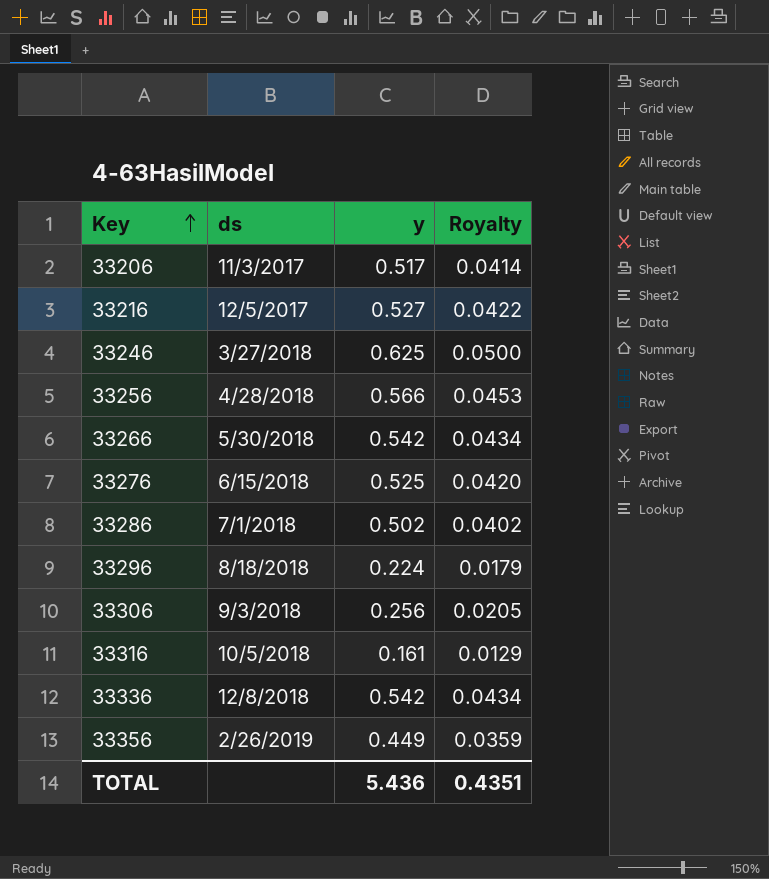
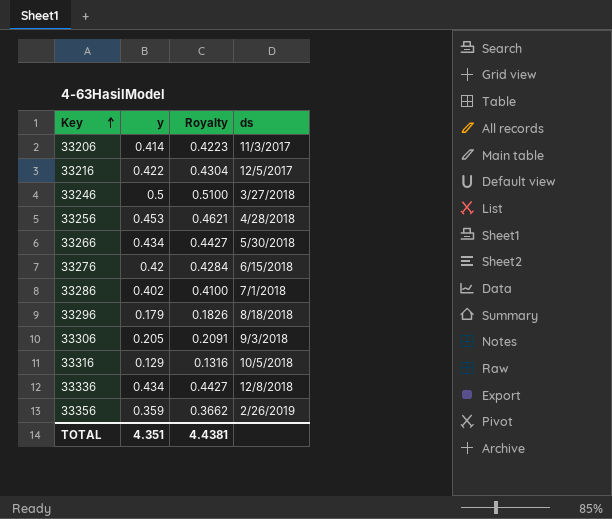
column Royalty | formula: [y] * 0.08 -> [y] * 1.02
column ds | position: 2 -> 4
33206 | y: 0.517 -> 0.414
33216 | y: 0.527 -> 0.422
33246 | y: 0.625 -> 0.5
33256 | y: 0.566 -> 0.453
33266 | y: 0.542 -> 0.434
33276 | y: 0.525 -> 0.42
33286 | y: 0.502 -> 0.402
33296 | y: 0.224 -> 0.179
33306 | y: 0.256 -> 0.205
33316 | y: 0.161 -> 0.129
33336 | y: 0.542 -> 0.434
33356 | y: 0.449 -> 0.359
TOTAL | y: 5.436 -> 4.351
TOTAL | Royalty: 0.4351 -> 4.4381

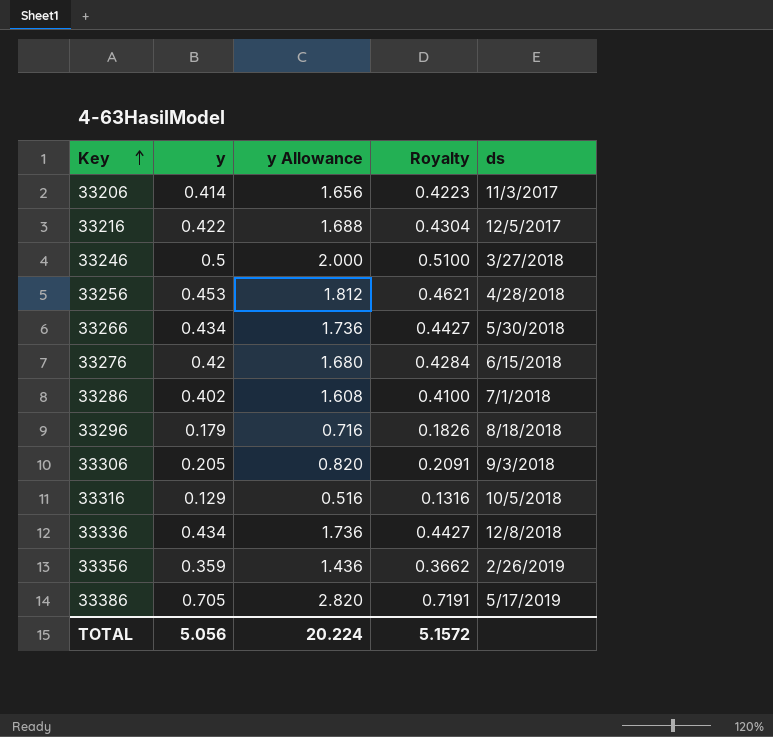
column y Allowance | formula: none -> [y] * 4
row 33386: none -> 0.705 | 2.820 | 0.7191 | 5/17/2019
TOTAL | y: 4.351 -> 5.056
TOTAL | Royalty: 4.4381 -> 5.1572

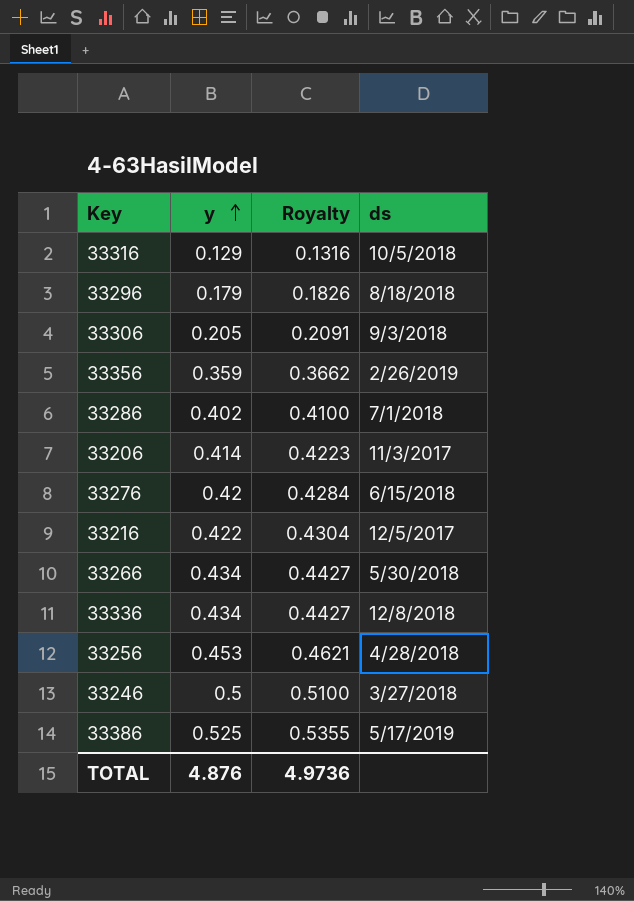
row order: Key ascending -> y ascending
column y Allowance | formula: [y] * 4 -> none
33386 | y: 0.705 -> 0.525
33386 | Royalty: 0.7191 -> 0.5355
TOTAL | y: 5.056 -> 4.876
TOTAL | Royalty: 5.1572 -> 4.9736

